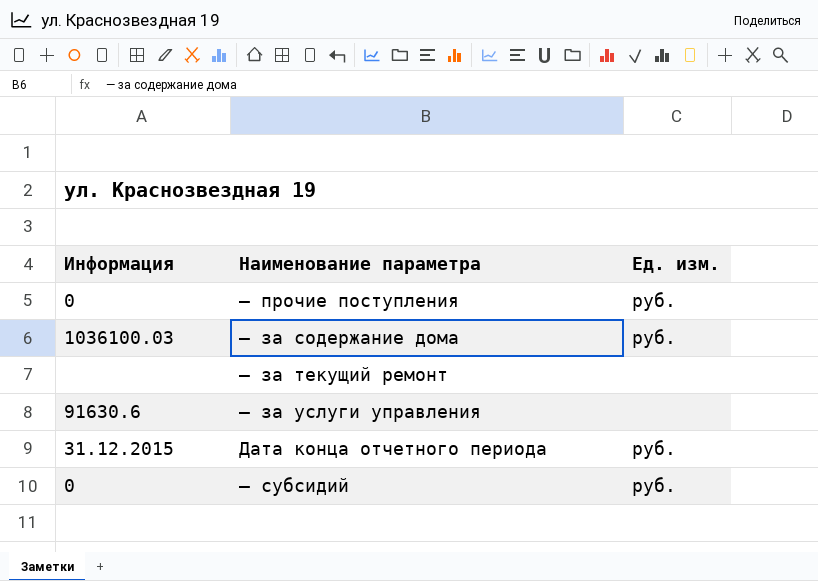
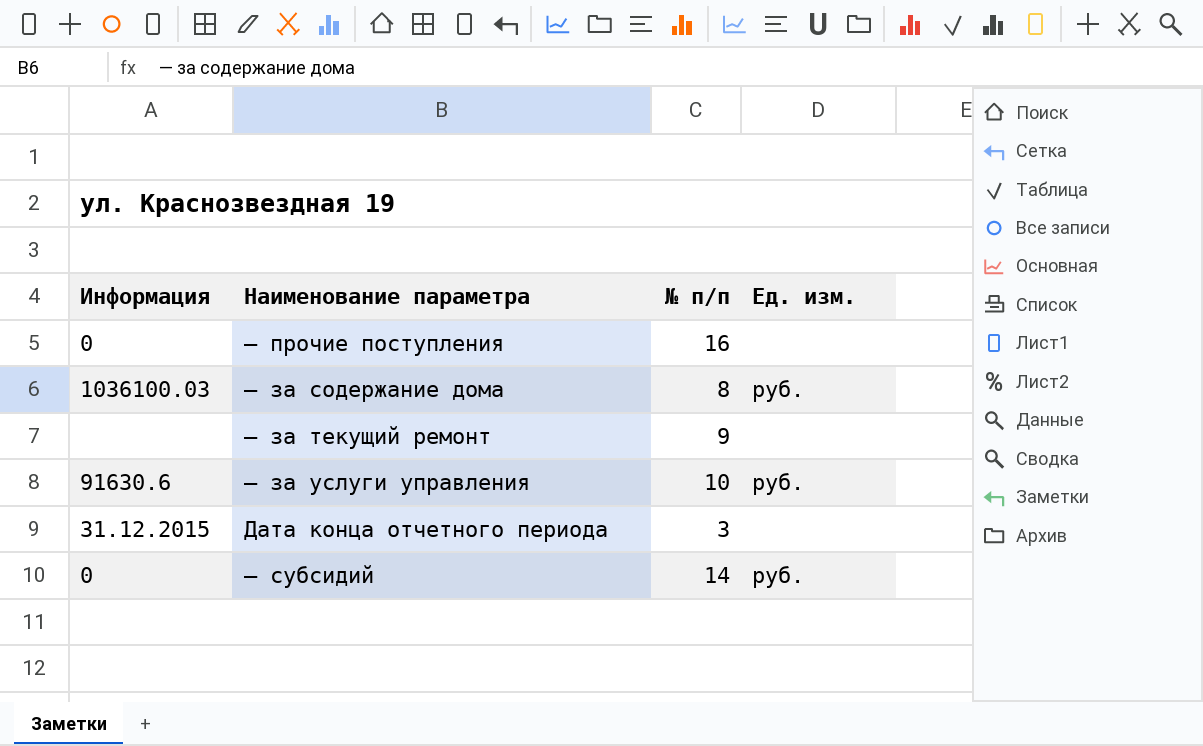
column № п/п | position: none -> 3
— прочие поступления | Ед. изм.: руб. -> none
— за услуги управления | Ед. изм.: none -> руб.
Дата конца отчетного периода | Ед. изм.: руб. -> none

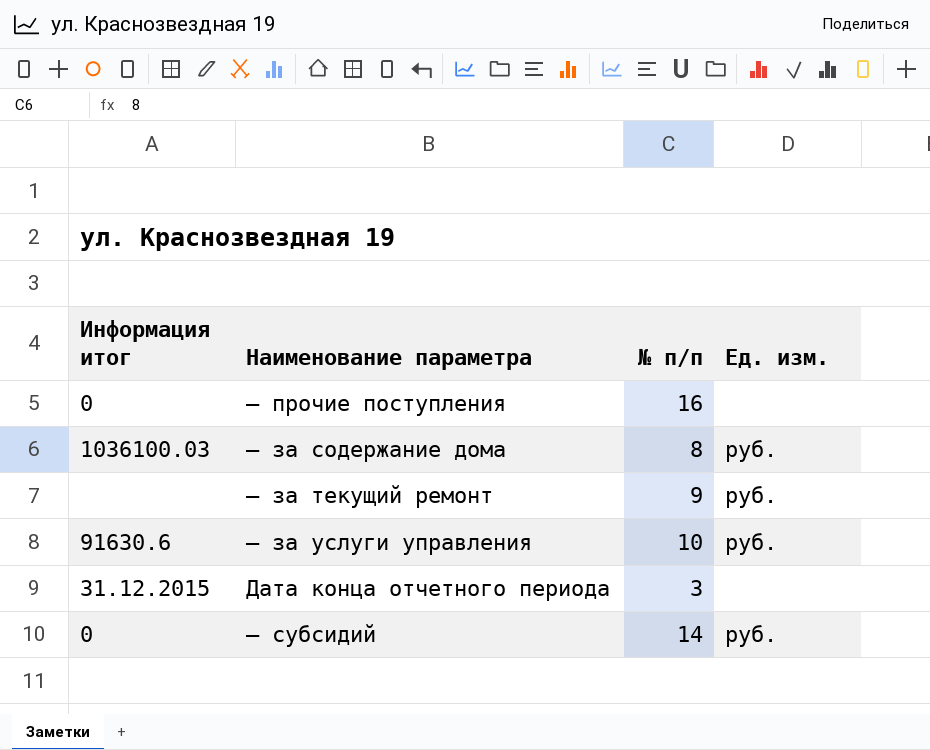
column name: Информация -> Информация итог
— за текущий ремонт | Ед. изм.: none -> руб.

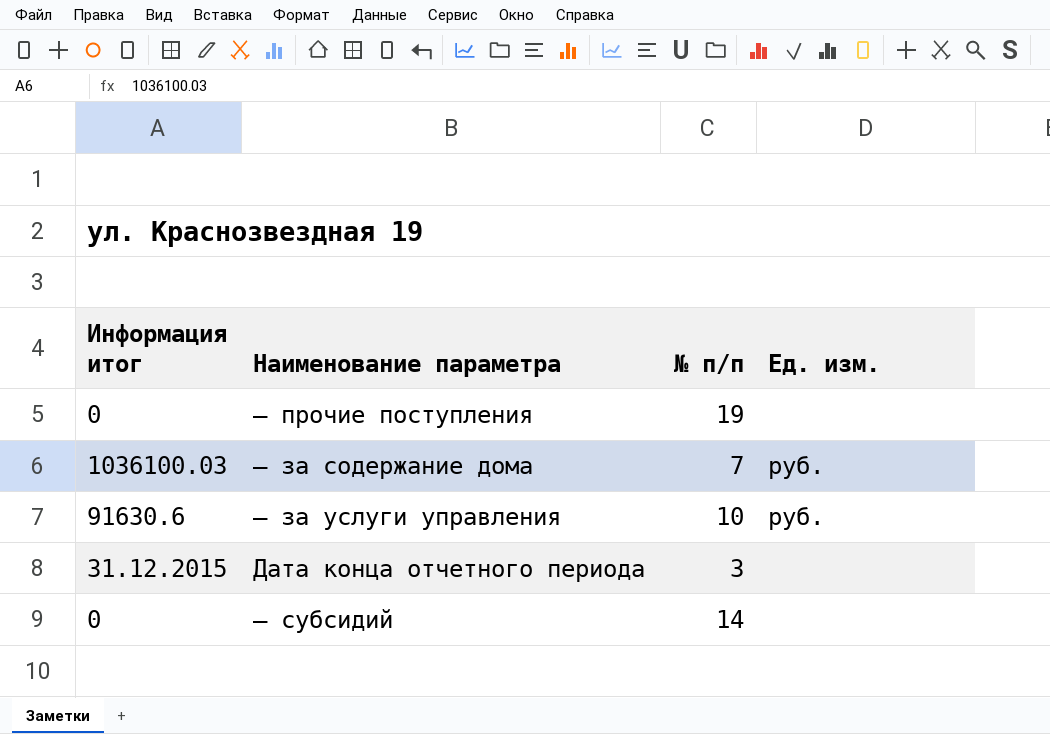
row — за текущий ремонт: none | 9 | руб. -> none
— прочие поступления | № п/п: 16 -> 19
— за содержание дома | № п/п: 8 -> 7
— субсидий | Ед. изм.: руб. -> none

